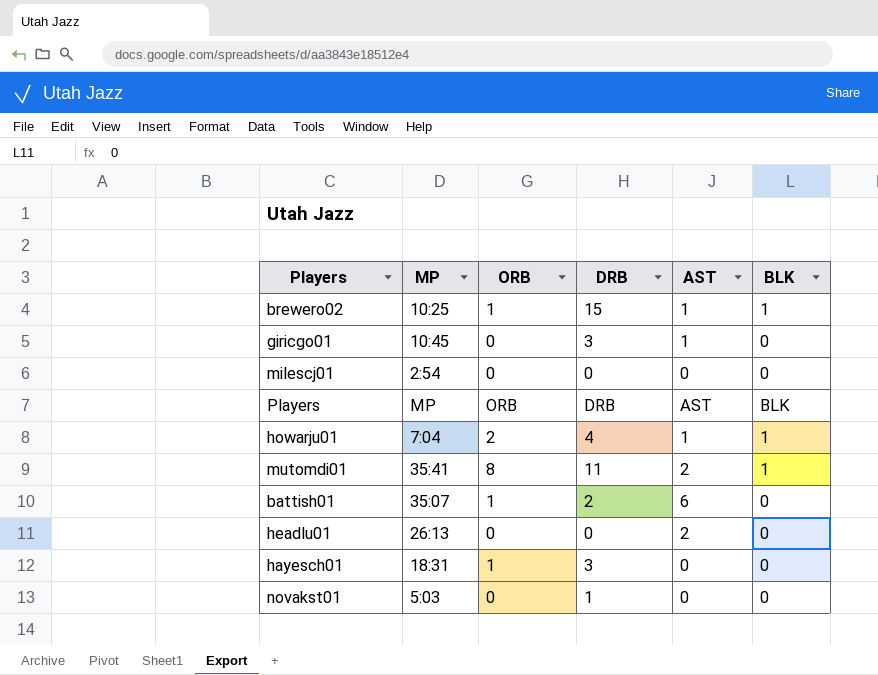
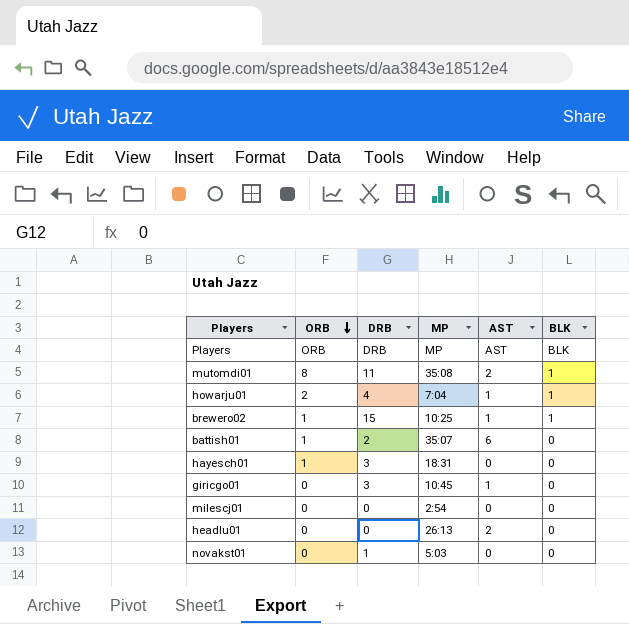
row order: none -> ORB descending
column MP | position: 2 -> 4
mutomdi01 | MP: 35:41 -> 35:08

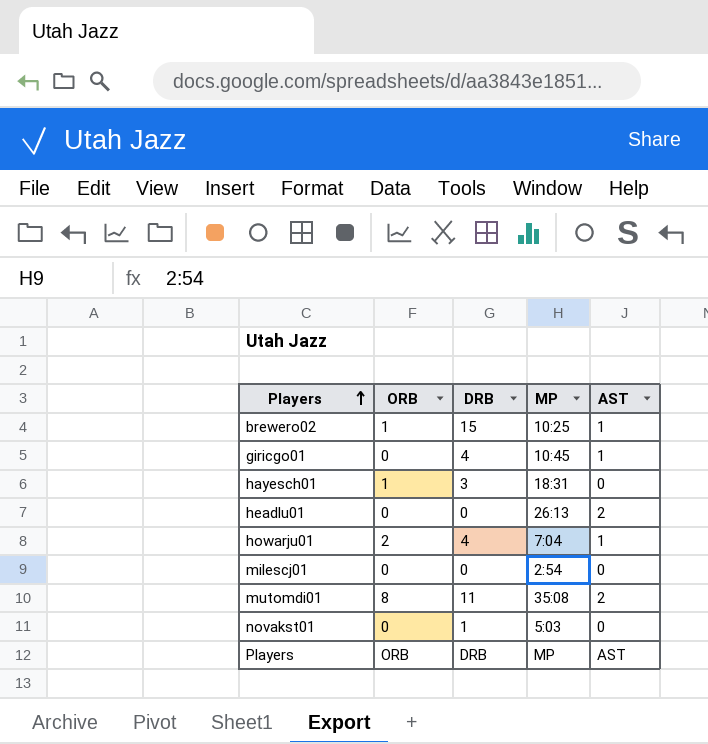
row order: ORB descending -> Players ascending
column BLK | position: 6 -> none
row battish01: 1 | 2 | 35:07 | 6 | 0 -> none
giricgo01 | DRB: 3 -> 4

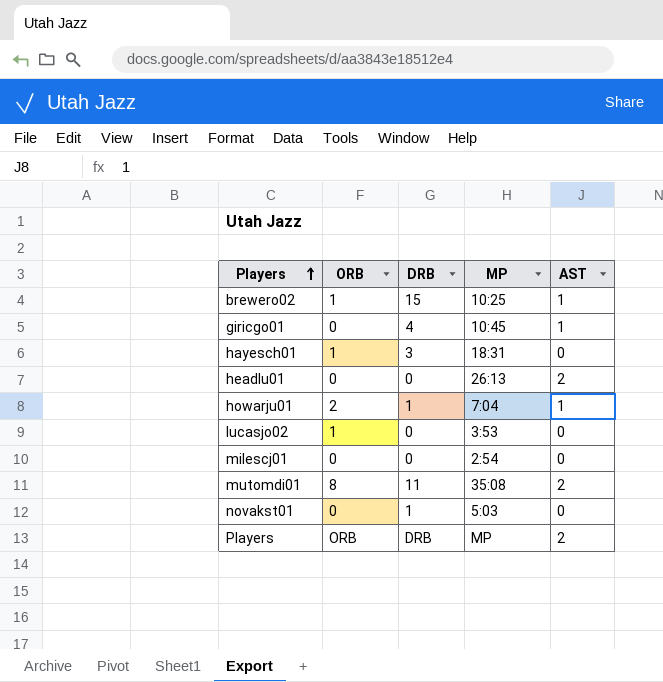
howarju01 | DRB: 4 -> 1
row lucasjo02: none -> 1 | 0 | 3:53 | 0
Players | AST: AST -> 2

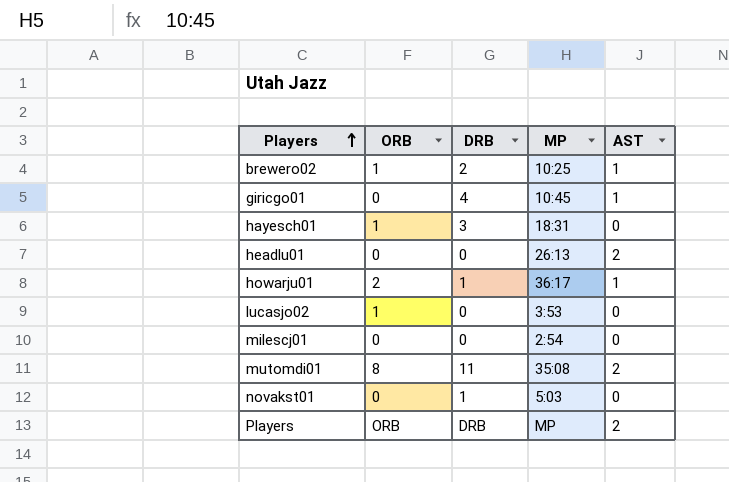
brewero02 | DRB: 15 -> 2
howarju01 | MP: 7:04 -> 36:17

